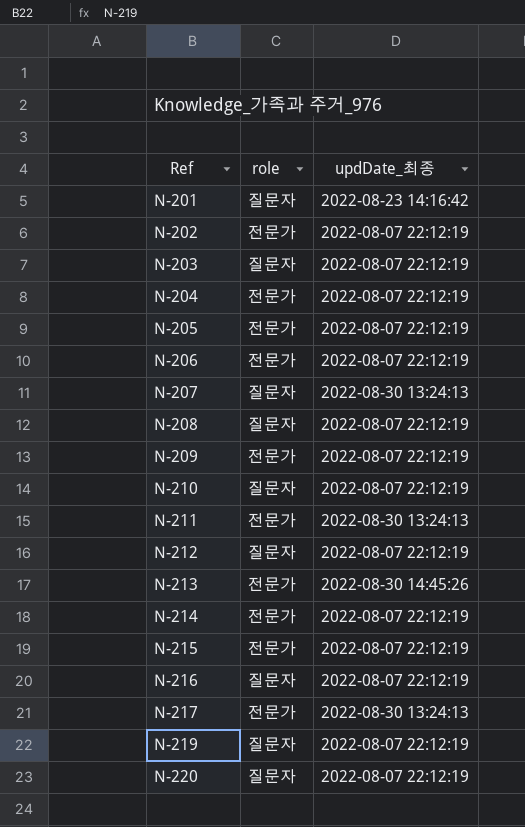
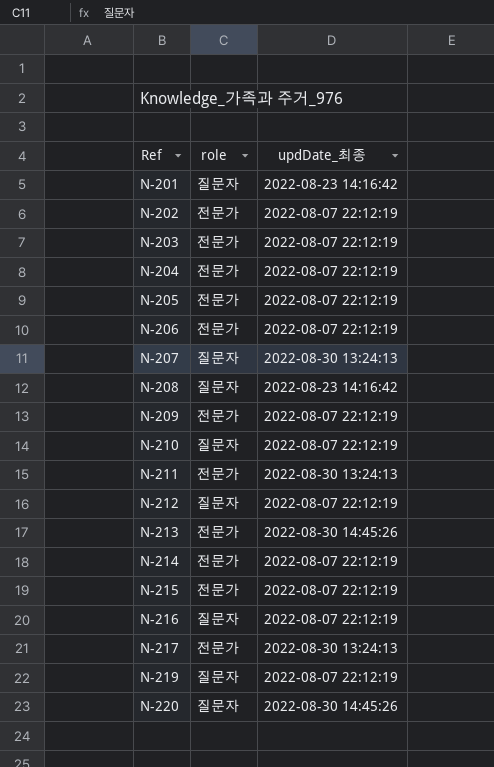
N-203 | role: 질문자 -> 전문가
N-208 | updDate_최종: 2022-08-07 22:12:19 -> 2022-08-23 14:16:42
N-220 | updDate_최종: 2022-08-07 22:12:19 -> 2022-08-30 14:45:26

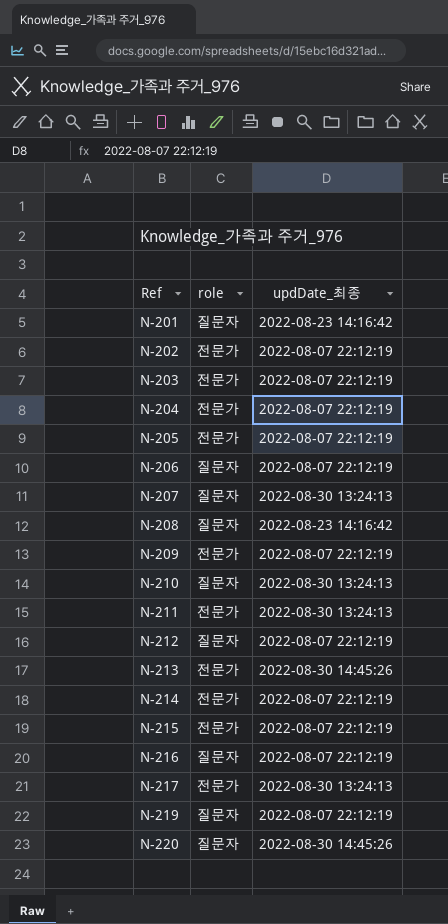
N-206 | role: 전문가 -> 질문자
N-210 | updDate_최종: 2022-08-07 22:12:19 -> 2022-08-30 13:24:13

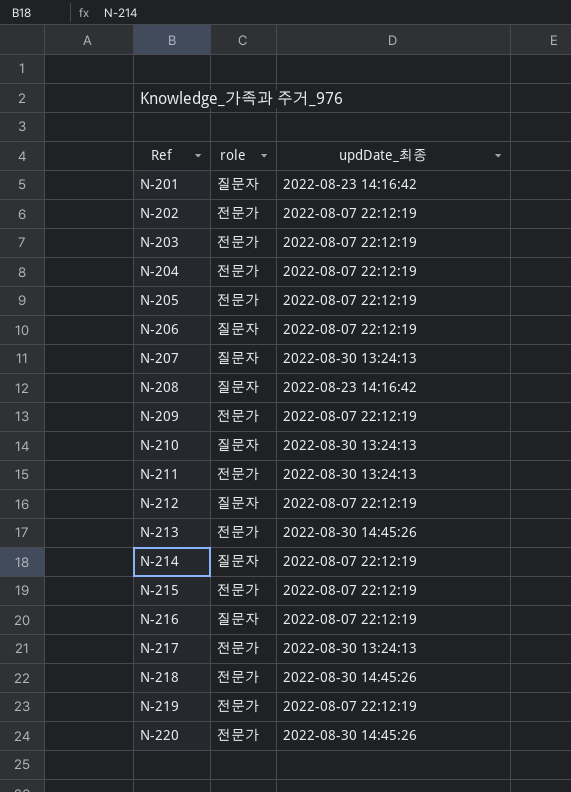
N-214 | role: 전문가 -> 질문자
row N-218: none -> 전문가 | 2022-08-30 14:45:26
N-219 | role: 질문자 -> 전문가
N-220 | role: 질문자 -> 전문가

